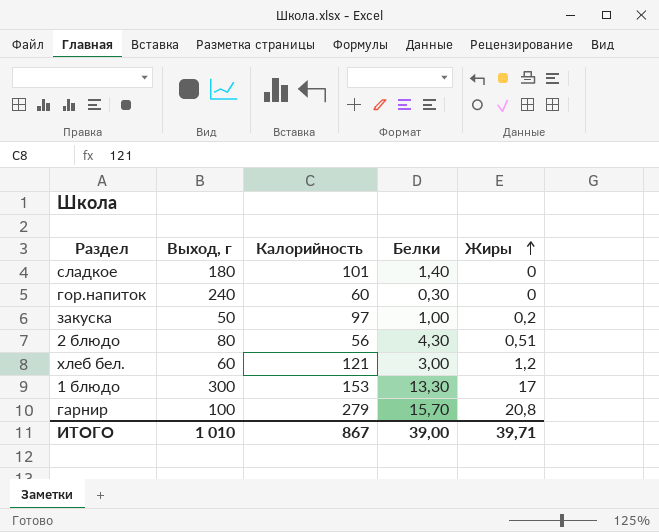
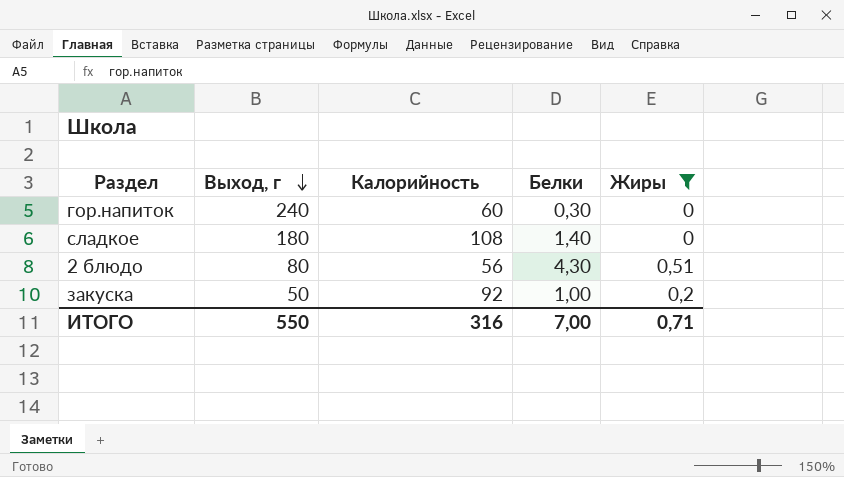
filter: none -> Жиры <= 0,51
row order: Жиры ascending -> Выход, г descending
сладкое | Калорийность: 101 -> 108
закуска | Калорийность: 97 -> 92
ИТОГО | Выход, г: 1 010 -> 550
ИТОГО | Калорийность: 867 -> 316
ИТОГО | Белки: 39,00 -> 7,00
ИТОГО | Жиры: 39,71 -> 0,71

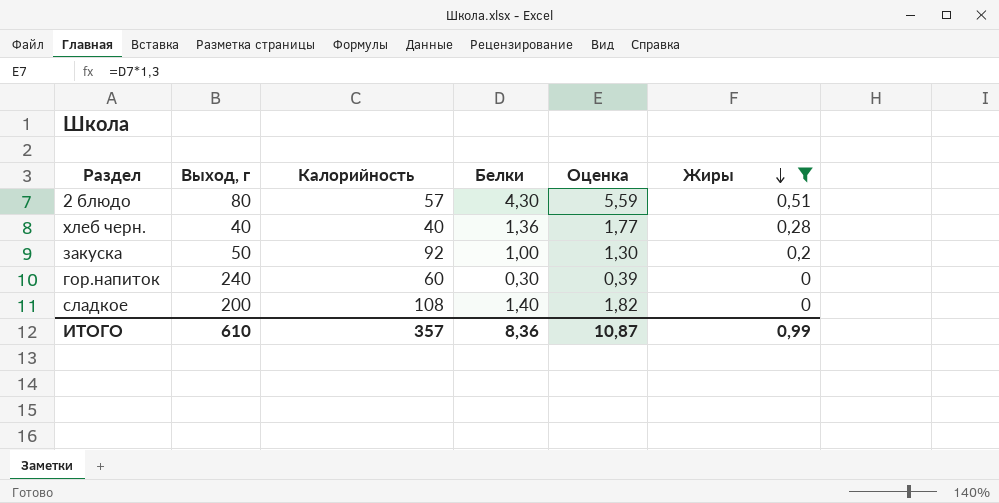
row order: Выход, г descending -> Жиры descending
column Оценка | formula: none -> [Белки] * 1,3
2 блюдо | Калорийность: 56 -> 57
row хлеб черн.: none -> 40 | 40 | 1,36 | 1,77 | 0,28
сладкое | Выход, г: 180 -> 200
ИТОГО | Выход, г: 550 -> 610
ИТОГО | Калорийность: 316 -> 357
ИТОГО | Белки: 7,00 -> 8,36
ИТОГО | Жиры: 0,71 -> 0,99

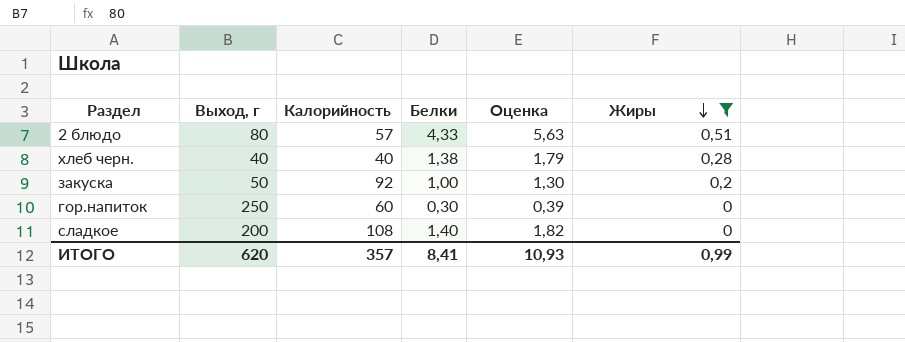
2 блюдо | Белки: 4,30 -> 4,33
2 блюдо | Оценка: 5,59 -> 5,63
хлеб черн. | Белки: 1,36 -> 1,38
хлеб черн. | Оценка: 1,77 -> 1,79
гор.напиток | Выход, г: 240 -> 250
ИТОГО | Выход, г: 610 -> 620
ИТОГО | Белки: 8,36 -> 8,41
ИТОГО | Оценка: 10,87 -> 10,93

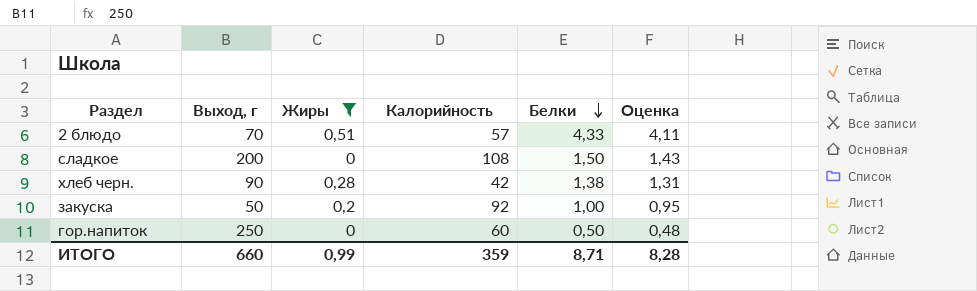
row order: Жиры descending -> Белки descending
column Жиры | position: 6 -> 3
column Оценка | formula: [Белки] * 1,3 -> [Белки] * 0,95
2 блюдо | Выход, г: 80 -> 70
сладкое | Белки: 1,40 -> 1,50
хлеб черн. | Выход, г: 40 -> 90
хлеб черн. | Калорийность: 40 -> 42
гор.напиток | Белки: 0,30 -> 0,50
ИТОГО | Выход, г: 620 -> 660
ИТОГО | Калорийность: 357 -> 359
ИТОГО | Белки: 8,41 -> 8,71
ИТОГО | Оценка: 10,93 -> 8,28

